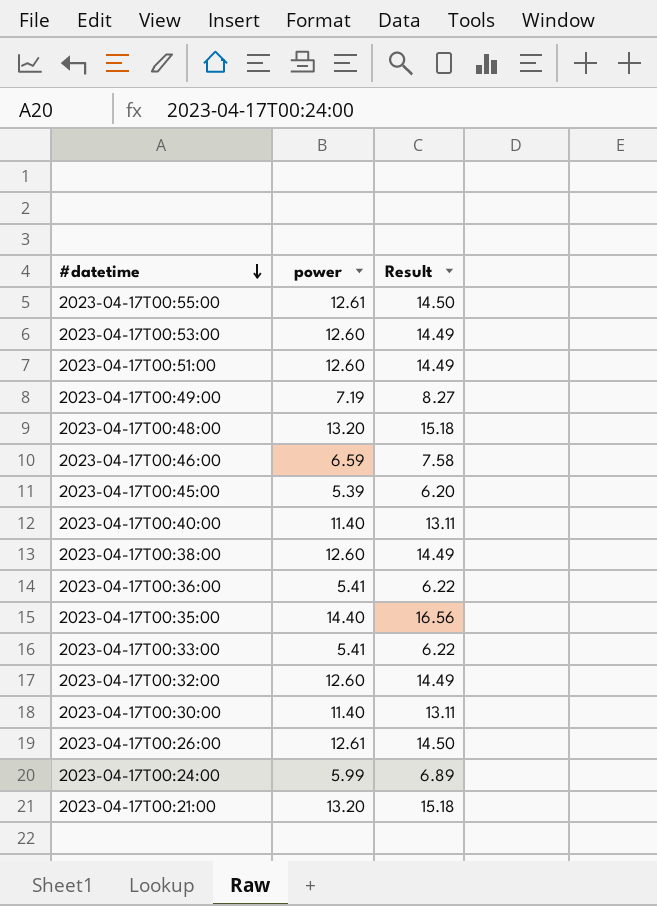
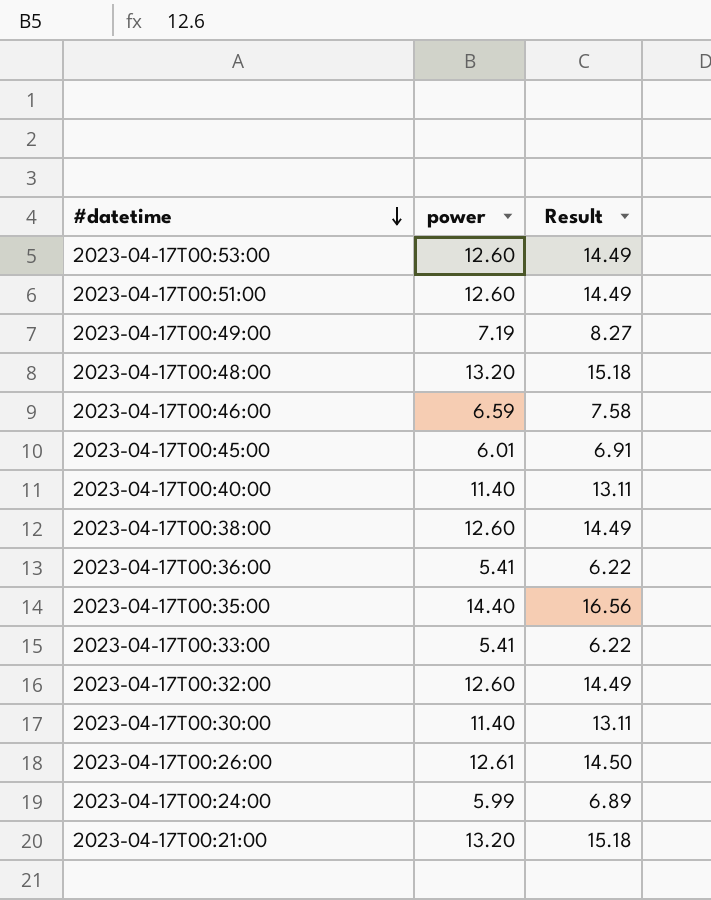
row 2023-04-17T00:55:00: 12.61 | 14.50 -> none
2023-04-17T00:45:00 | power: 5.39 -> 6.01
2023-04-17T00:45:00 | Result: 6.20 -> 6.91

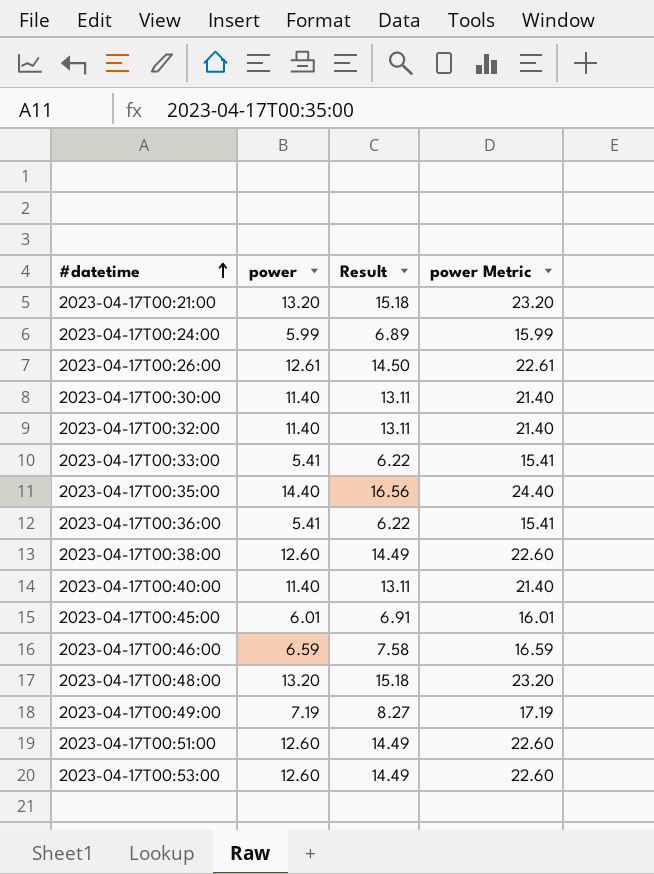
row order: #datetime descending -> #datetime ascending
column power Metric | formula: none -> [power] + 10
2023-04-17T00:32:00 | power: 12.60 -> 11.40
2023-04-17T00:32:00 | Result: 14.49 -> 13.11

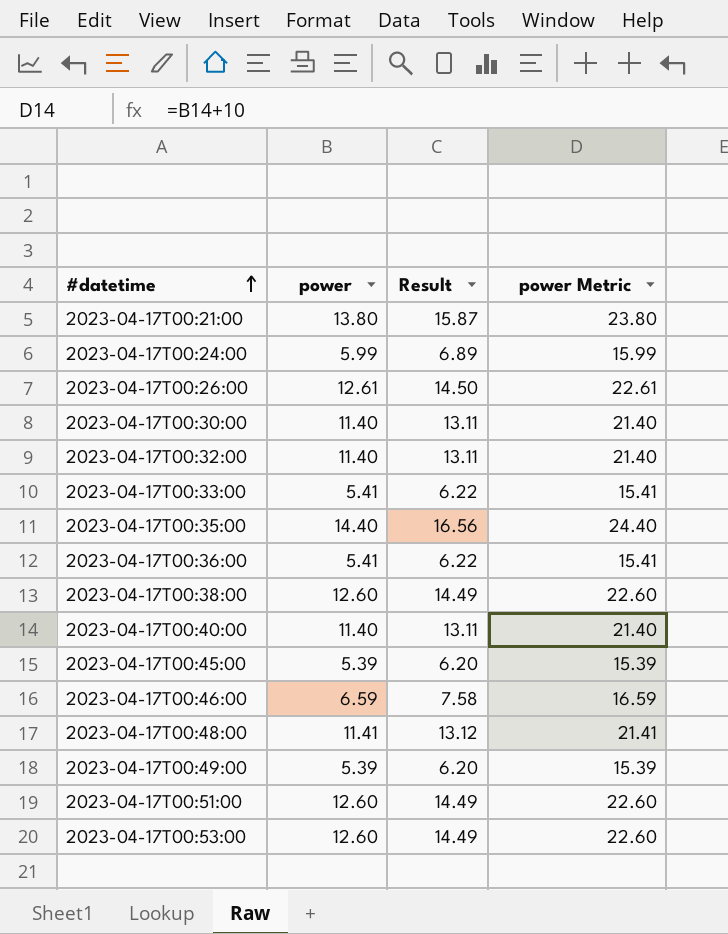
2023-04-17T00:21:00 | power: 13.20 -> 13.80
2023-04-17T00:21:00 | Result: 15.18 -> 15.87
2023-04-17T00:21:00 | power Metric: 23.20 -> 23.80
2023-04-17T00:45:00 | power: 6.01 -> 5.39
2023-04-17T00:45:00 | Result: 6.91 -> 6.20
2023-04-17T00:45:00 | power Metric: 16.01 -> 15.39
2023-04-17T00:48:00 | power: 13.20 -> 11.41
2023-04-17T00:48:00 | Result: 15.18 -> 13.12
2023-04-17T00:48:00 | power Metric: 23.20 -> 21.41
2023-04-17T00:49:00 | power: 7.19 -> 5.39
2023-04-17T00:49:00 | Result: 8.27 -> 6.20
2023-04-17T00:49:00 | power Metric: 17.19 -> 15.39

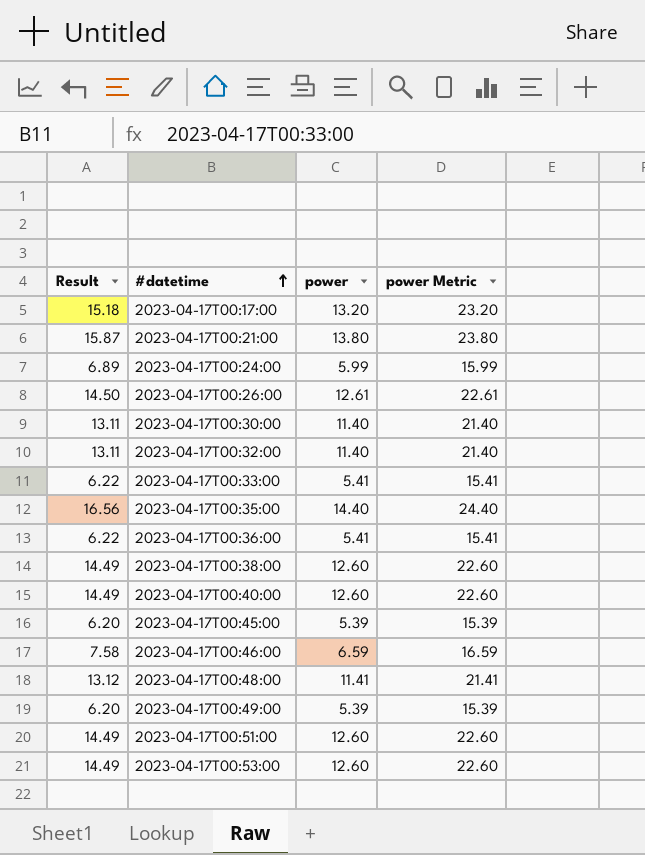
column Result | position: 3 -> 1
row 2023-04-17T00:17:00: none -> 15.18 | 13.20 | 23.20
2023-04-17T00:40:00 | Result: 13.11 -> 14.49
2023-04-17T00:40:00 | power: 11.40 -> 12.60
2023-04-17T00:40:00 | power Metric: 21.40 -> 22.60

